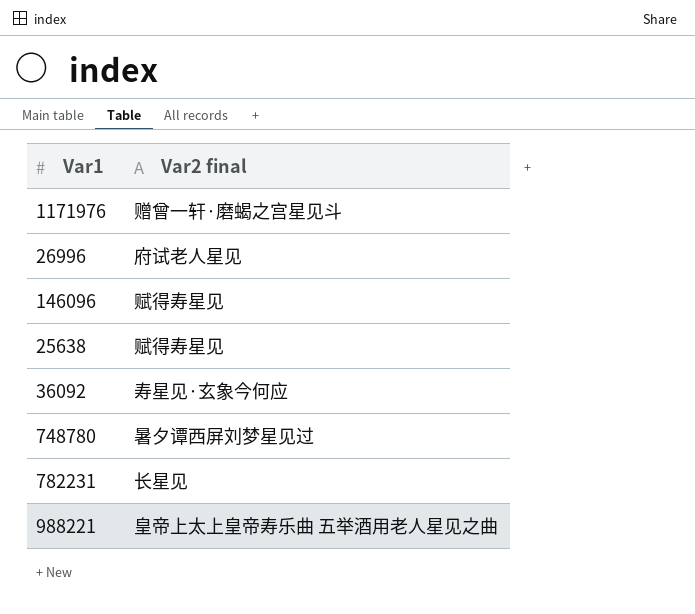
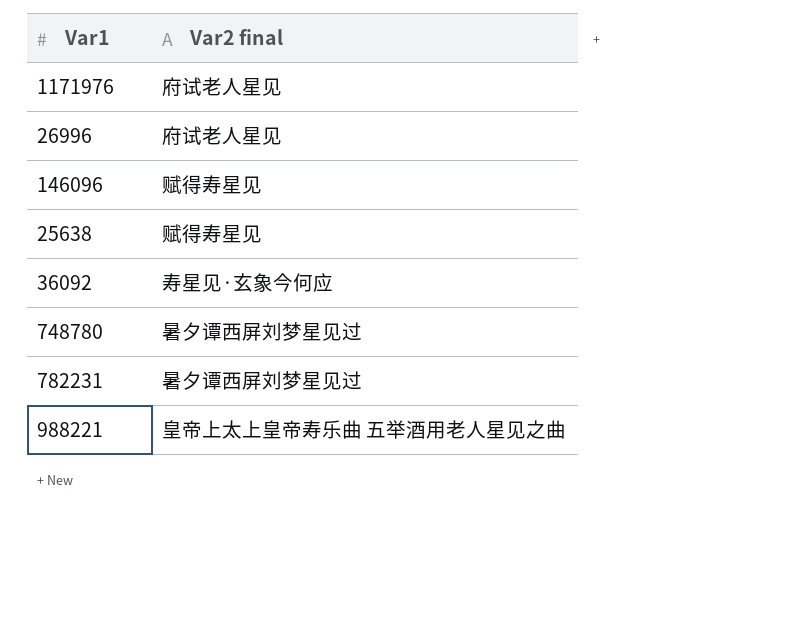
1171976 | Var2 final: 赠曾一轩·磨蝎之宫星见斗 -> 府试老人星见
782231 | Var2 final: 长星见 -> 暑夕谭西屏刘梦星见过

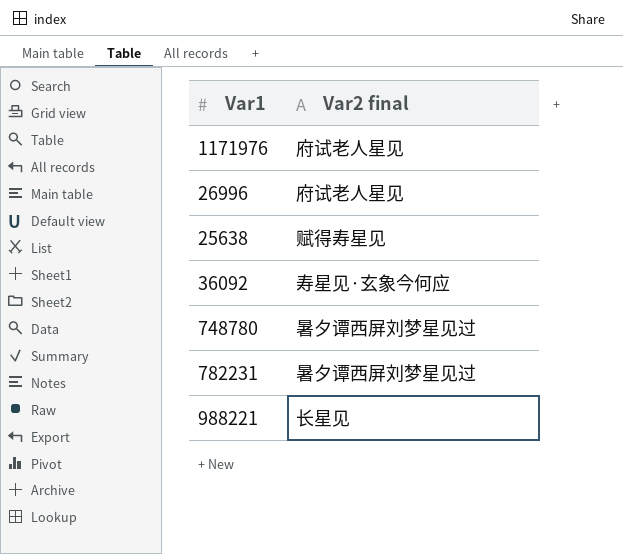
row 146096: 赋得寿星见 -> none
988221 | Var2 final: 皇帝上太上皇帝寿乐曲 五举酒用老人星见之曲 -> 长星见

